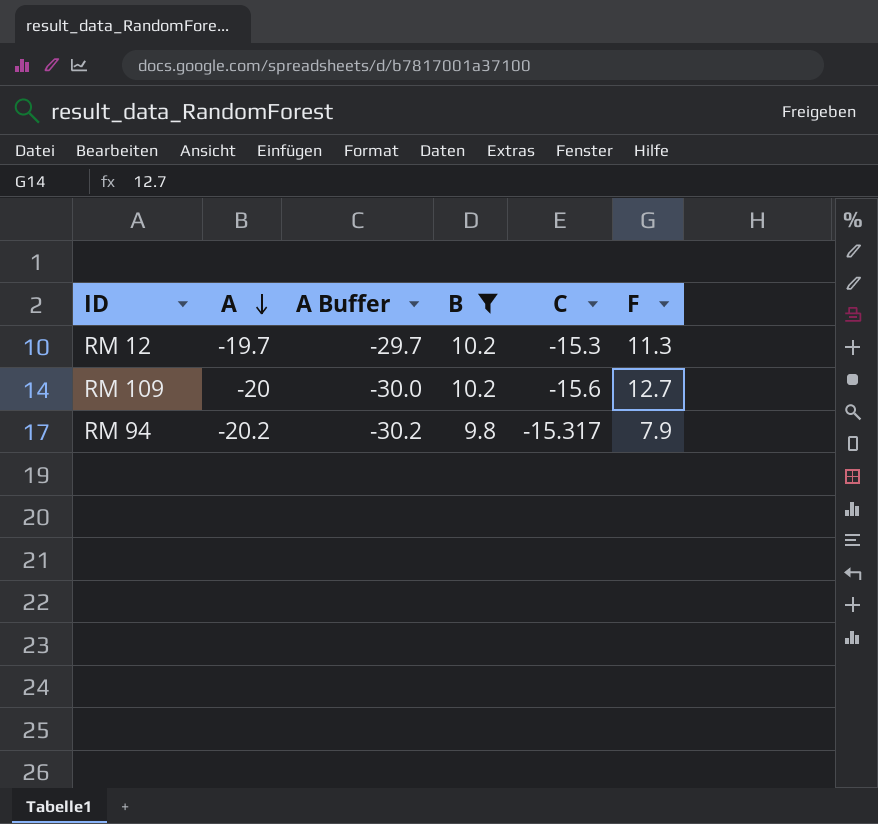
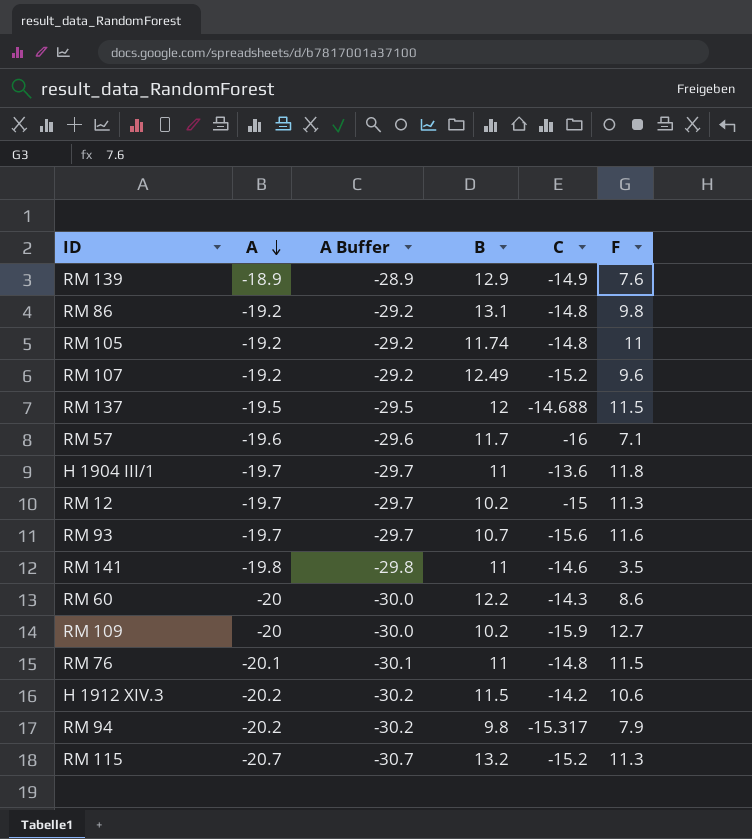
filter: B <= 10.2 -> none
RM 12 | C: -15.3 -> -15
RM 109 | C: -15.6 -> -15.9

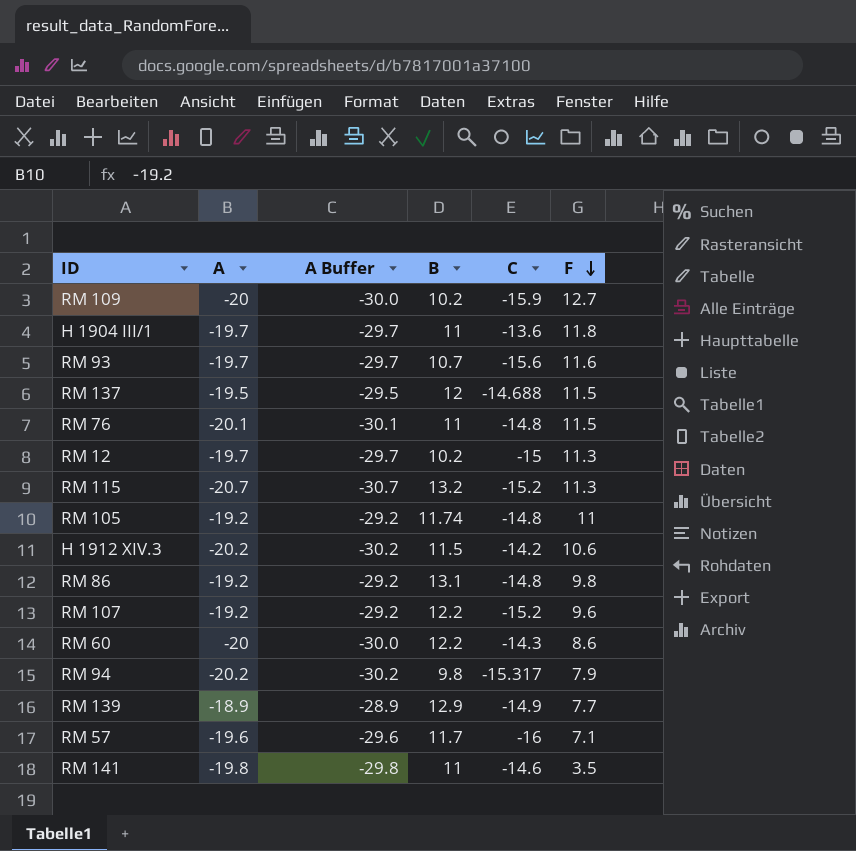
row order: A descending -> F descending
RM 107 | B: 12.49 -> 12.2
RM 139 | F: 7.6 -> 7.7

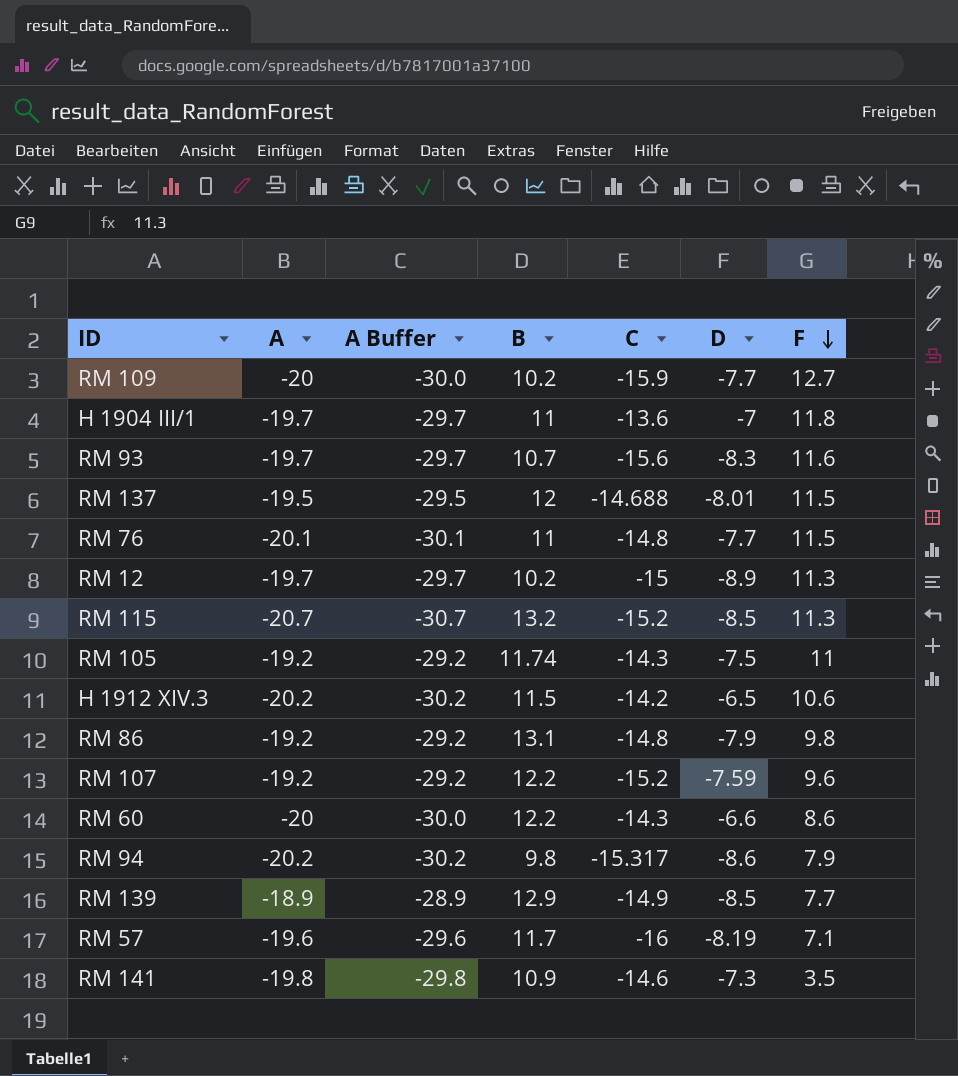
column D | position: none -> 6
RM 105 | C: -14.8 -> -14.3
RM 141 | B: 11 -> 10.9

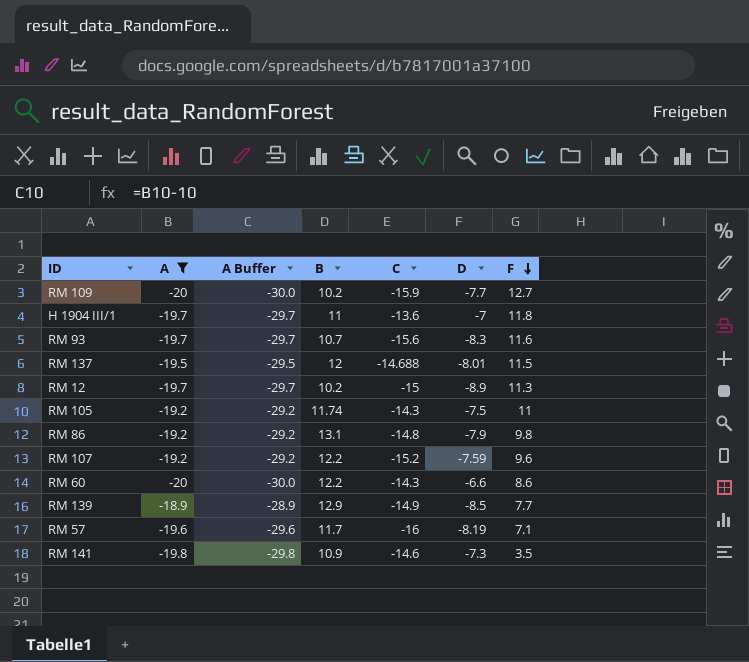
filter: none -> A >= -20

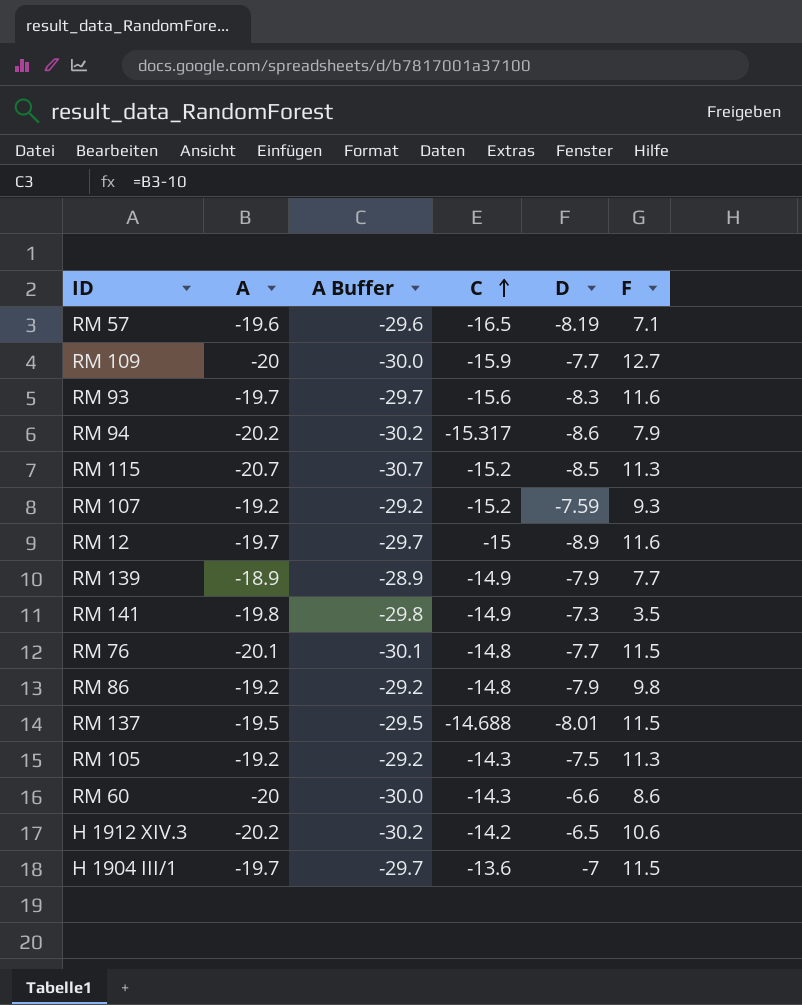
filter: A >= -20 -> none
row order: F descending -> C ascending
column B | position: 4 -> none
RM 57 | C: -16 -> -16.5
RM 107 | F: 9.6 -> 9.3
RM 12 | F: 11.3 -> 11.6
RM 139 | D: -8.5 -> -7.9
RM 141 | C: -14.6 -> -14.9
RM 105 | F: 11 -> 11.3
H 1904 III/1 | F: 11.8 -> 11.5

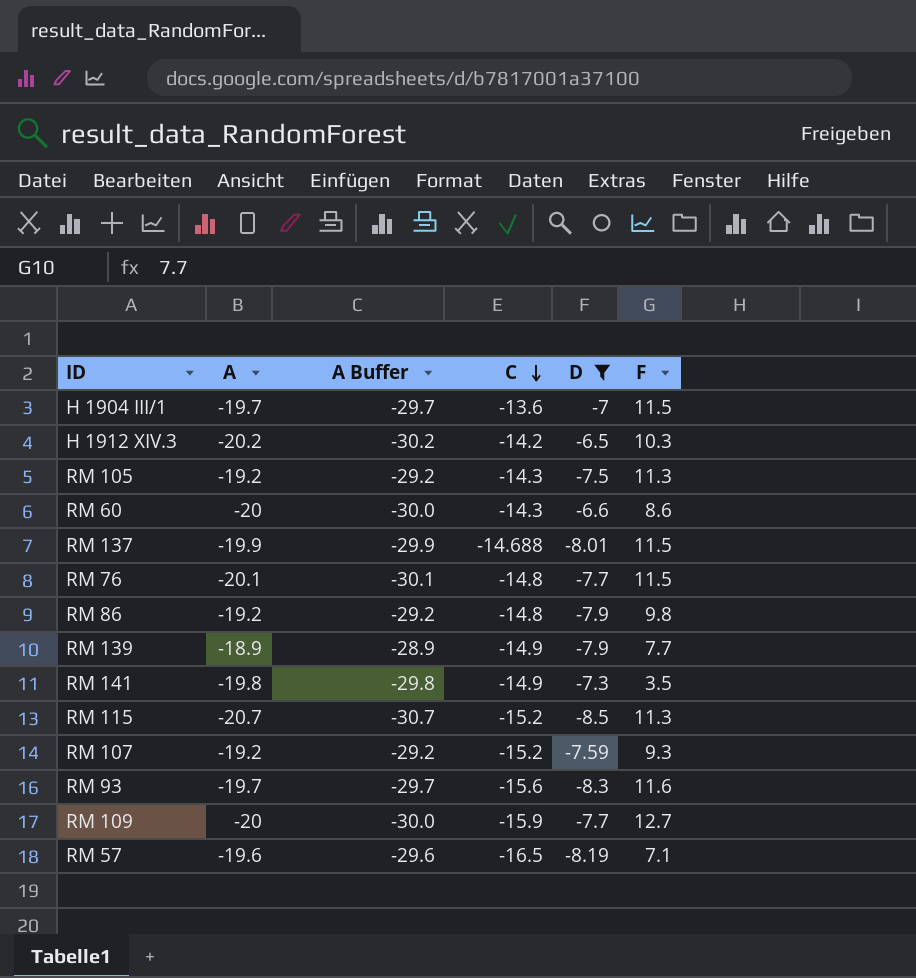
filter: none -> D >= -8.5
row order: C ascending -> C descending
H 1912 XIV.3 | F: 10.6 -> 10.3
RM 137 | A: -19.5 -> -19.9
RM 137 | A Buffer: -29.5 -> -29.9

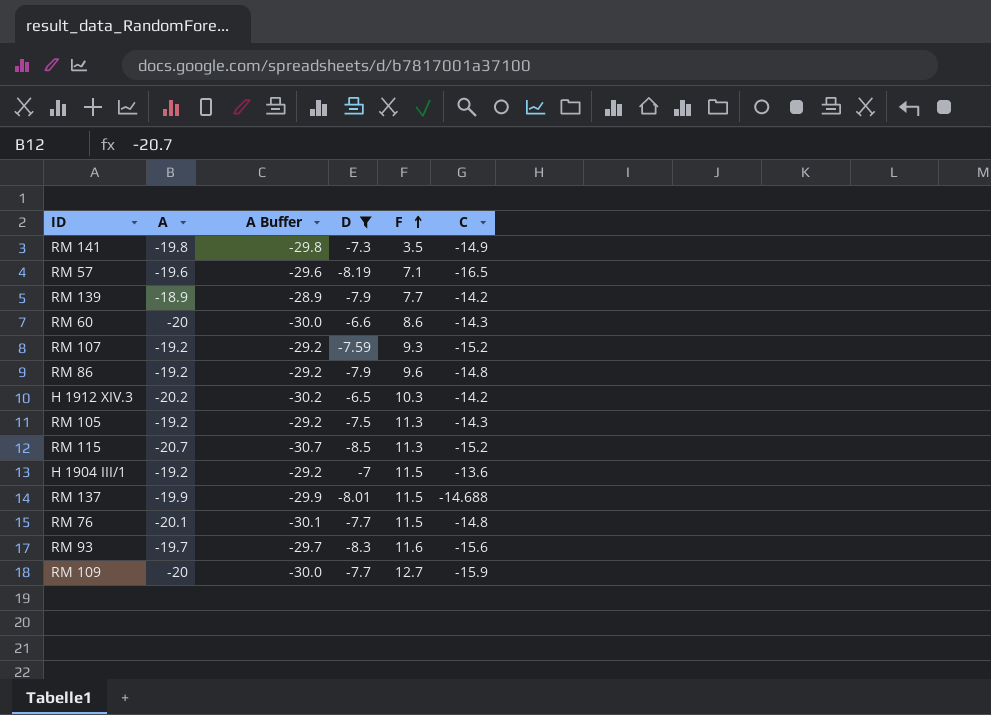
row order: C descending -> F ascending
column C | position: 4 -> 6
RM 139 | C: -14.9 -> -14.2
RM 86 | F: 9.8 -> 9.6
H 1904 III/1 | A: -19.7 -> -19.2
H 1904 III/1 | A Buffer: -29.7 -> -29.2

